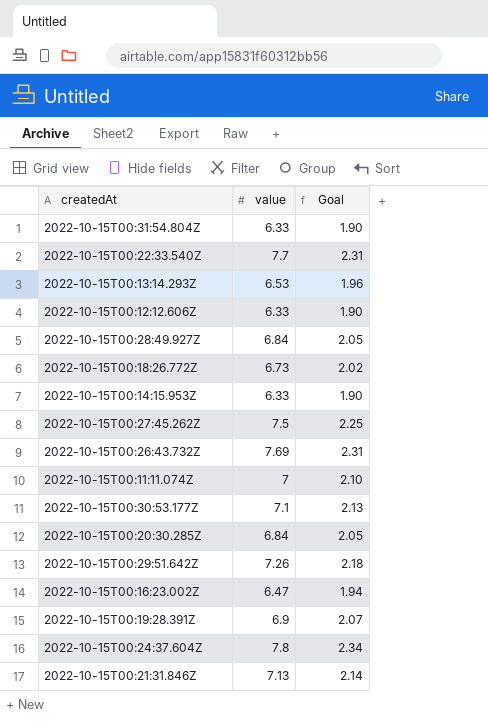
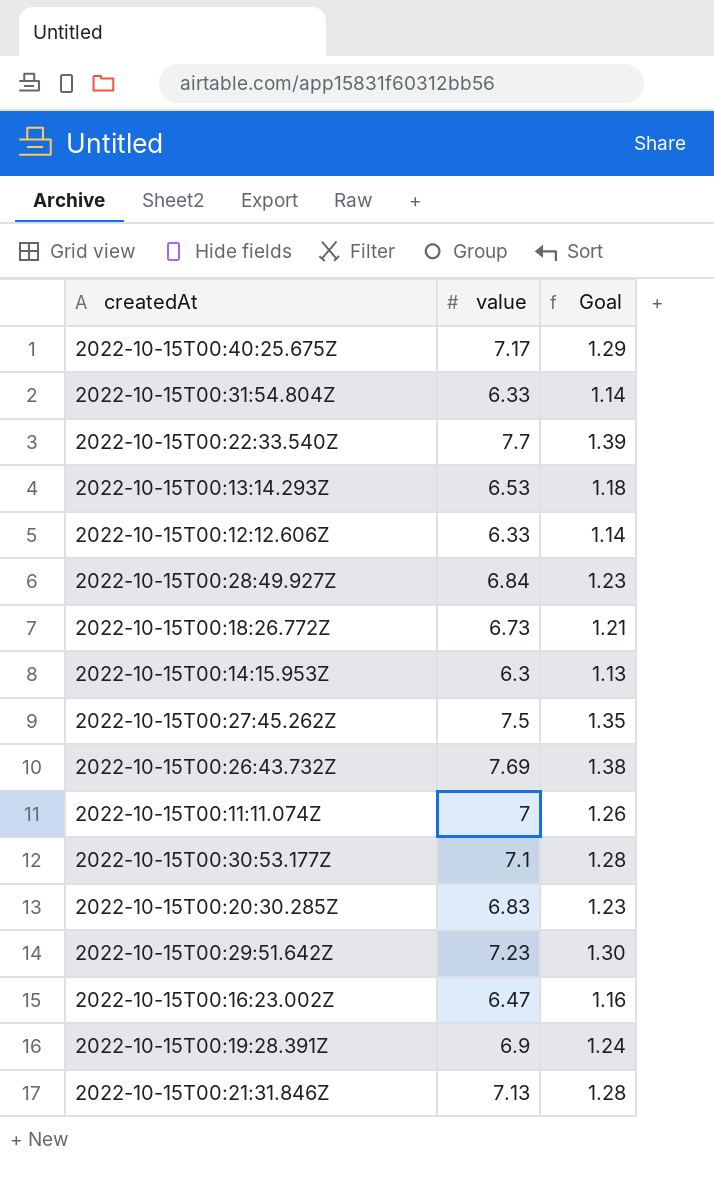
column Goal | formula: [value] * 0.3 -> [value] * 0.18
row 2022-10-15T00:24:37.604Z: 7.8 | 2.34 -> none
row 2022-10-15T00:40:25.675Z: none -> 7.17 | 1.29
2022-10-15T00:14:15.953Z | value: 6.33 -> 6.3
2022-10-15T00:20:30.285Z | value: 6.84 -> 6.83
2022-10-15T00:29:51.642Z | value: 7.26 -> 7.23

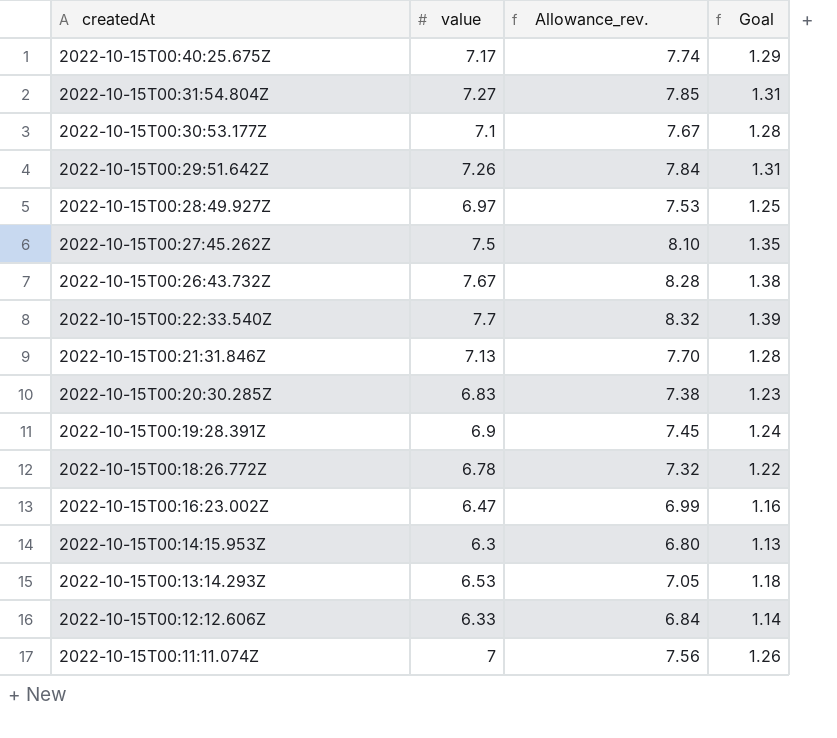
row order: none -> createdAt descending
column Allowance_rev. | formula: none -> [value] * 1.08
2022-10-15T00:31:54.804Z | value: 6.33 -> 7.27
2022-10-15T00:31:54.804Z | Goal: 1.14 -> 1.31
2022-10-15T00:29:51.642Z | value: 7.23 -> 7.26
2022-10-15T00:29:51.642Z | Goal: 1.30 -> 1.31
2022-10-15T00:28:49.927Z | value: 6.84 -> 6.97
2022-10-15T00:28:49.927Z | Goal: 1.23 -> 1.25
2022-10-15T00:26:43.732Z | value: 7.69 -> 7.67
2022-10-15T00:18:26.772Z | value: 6.73 -> 6.78
2022-10-15T00:18:26.772Z | Goal: 1.21 -> 1.22

